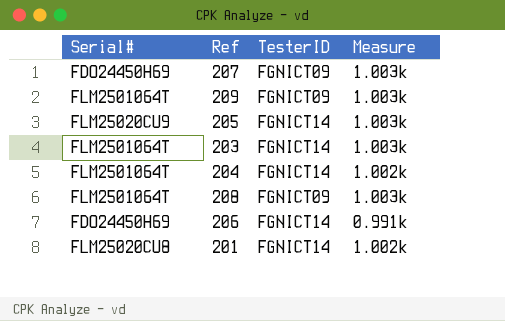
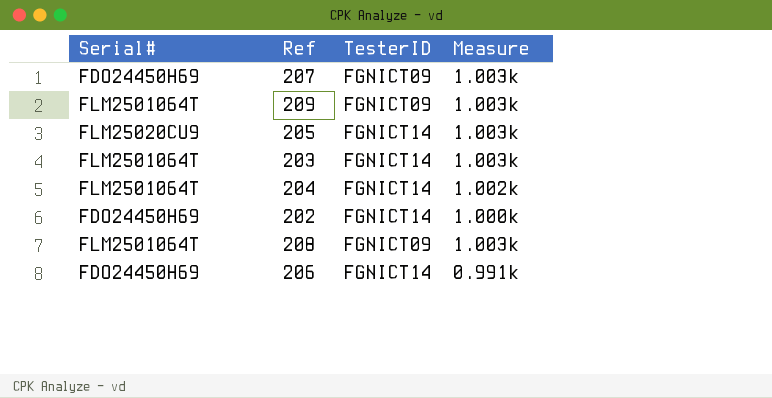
row 201: FLM25020CU8 | FGNICT14 | 1.002k -> none
row 202: none -> FDO24450H69 | FGNICT14 | 1.000k

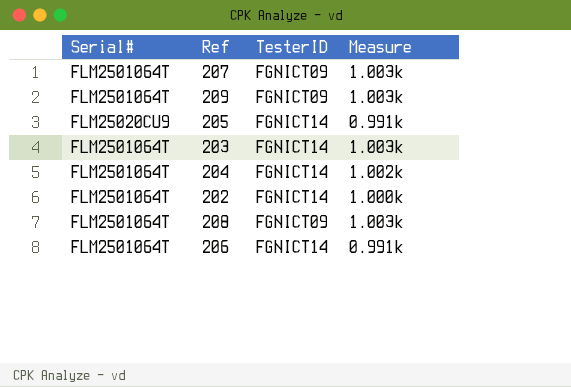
207 | Serial#: FDO24450H69 -> FLM2501064T
205 | Measure: 1.003k -> 0.991k
202 | Serial#: FDO24450H69 -> FLM2501064T
206 | Serial#: FDO24450H69 -> FLM2501064T

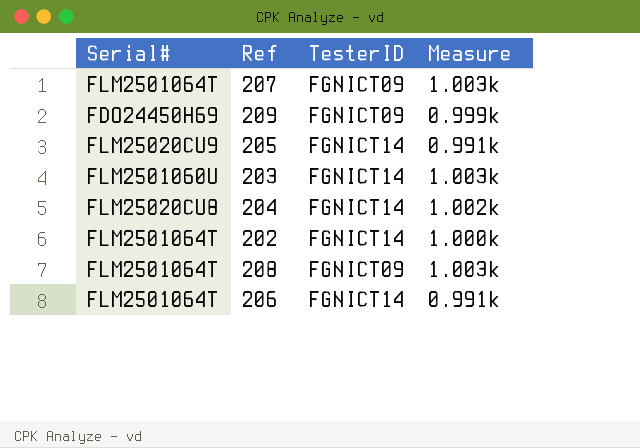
209 | Serial#: FLM2501064T -> FDO24450H69
209 | Measure: 1.003k -> 0.999k
203 | Serial#: FLM2501064T -> FLM2501060U
204 | Serial#: FLM2501064T -> FLM25020CU8

